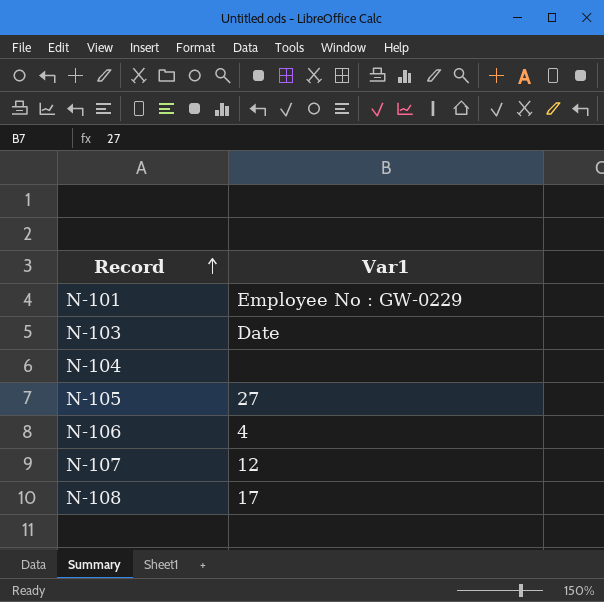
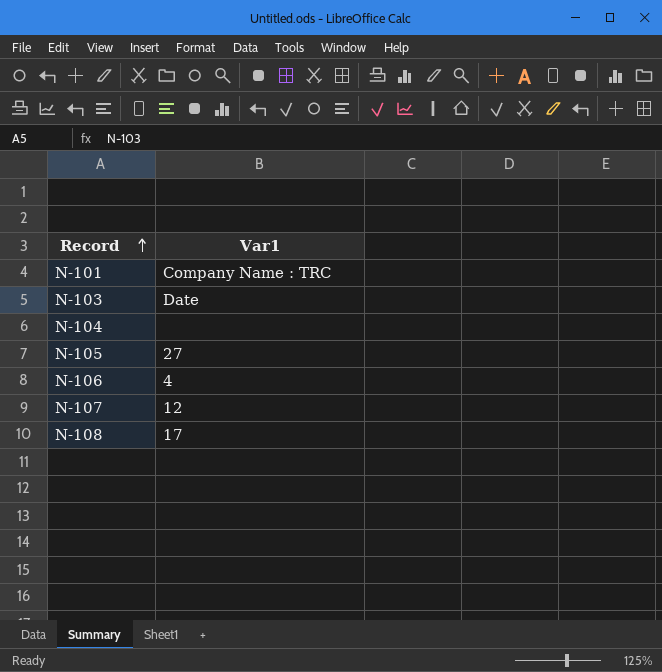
N-101 | Var1: Employee No : GW-0229 -> Company Name : TRC

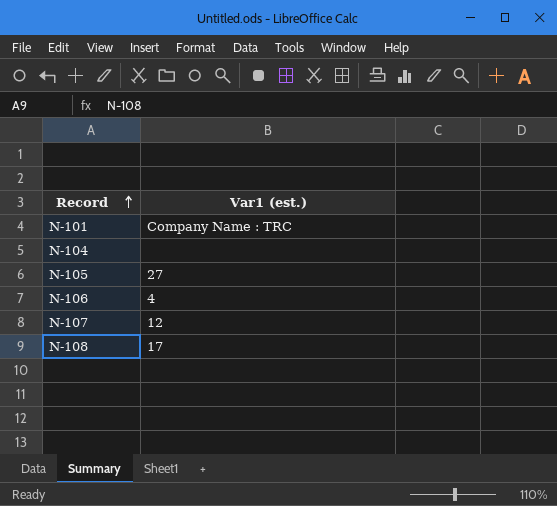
column name: Var1 -> Var1 (est.)
row N-103: Date -> none

